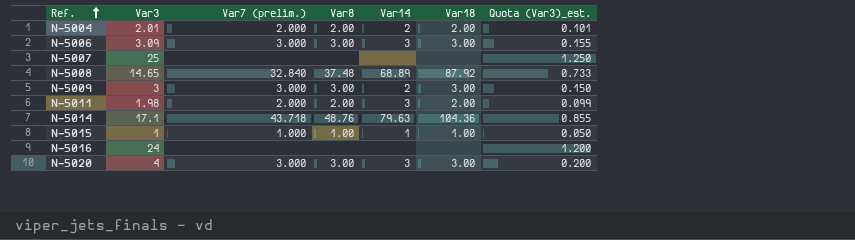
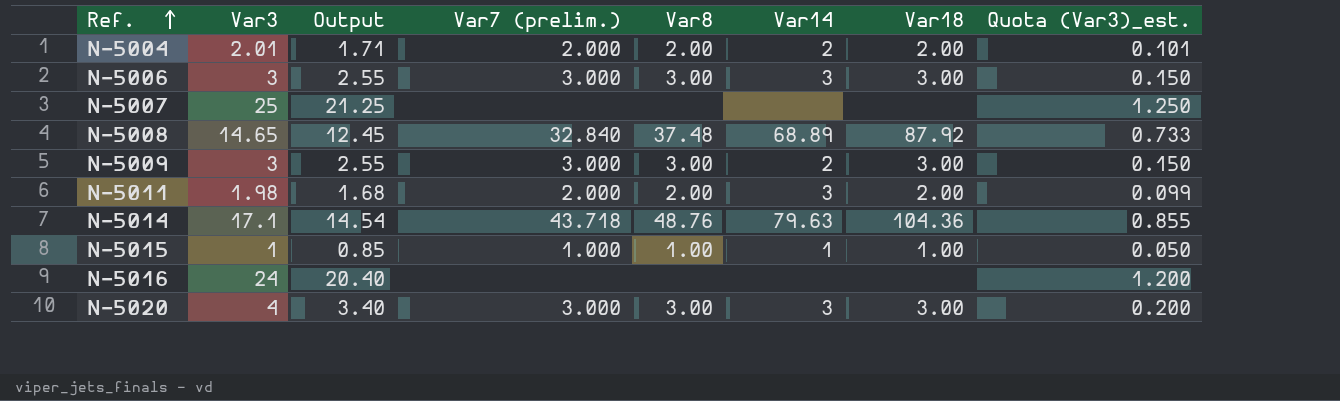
column Output | formula: none -> [Var3] * 0.85
N-5006 | Var3: 3.09 -> 3
N-5006 | Quota (Var3)_est.: 0.155 -> 0.150

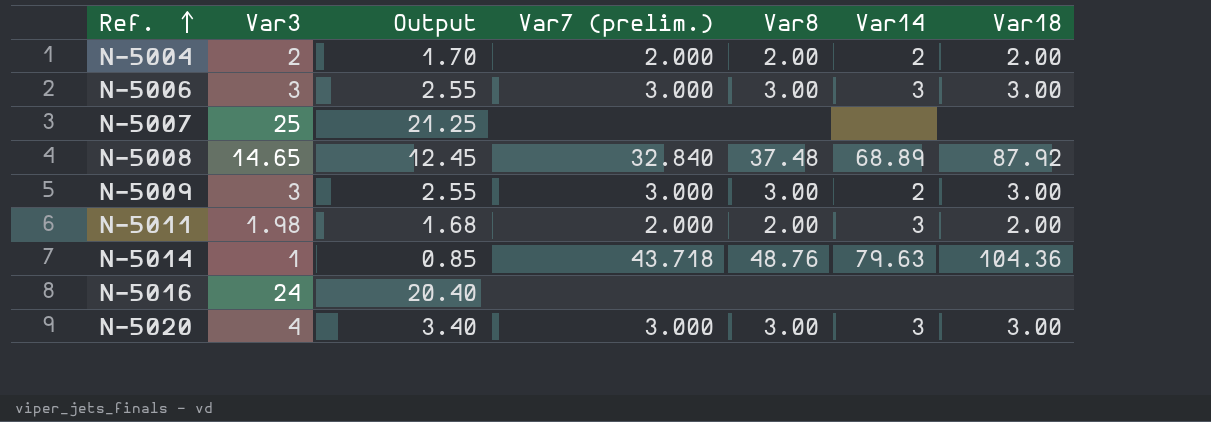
column Quota (Var3)_est. | formula: [Var3] * 0.05 -> none
row N-5015: 1 | 0.85 | 1.000 | 1.00 | 1 | 1.00 | 0.050 -> none
N-5004 | Var3: 2.01 -> 2
N-5004 | Output: 1.71 -> 1.70
N-5014 | Var3: 17.1 -> 1
N-5014 | Output: 14.54 -> 0.85

